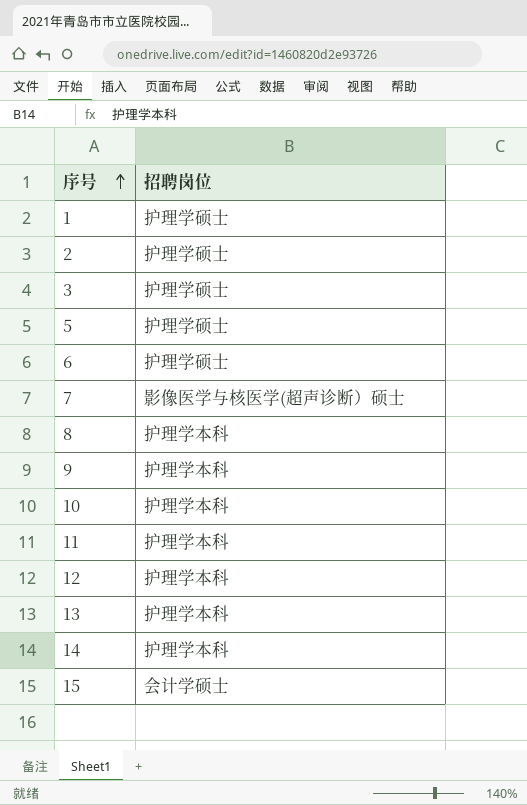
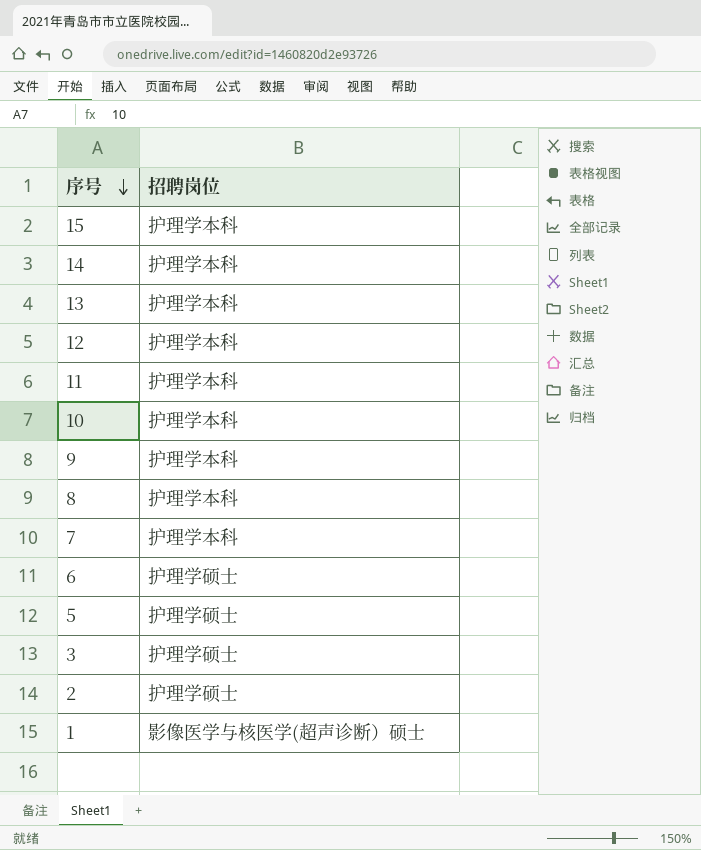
row order: 序号 ascending -> 序号 descending
15 | 招聘岗位: 会计学硕士 -> 护理学本科
7 | 招聘岗位: 影像医学与核医学(超声诊断）硕士 -> 护理学本科
1 | 招聘岗位: 护理学硕士 -> 影像医学与核医学(超声诊断）硕士

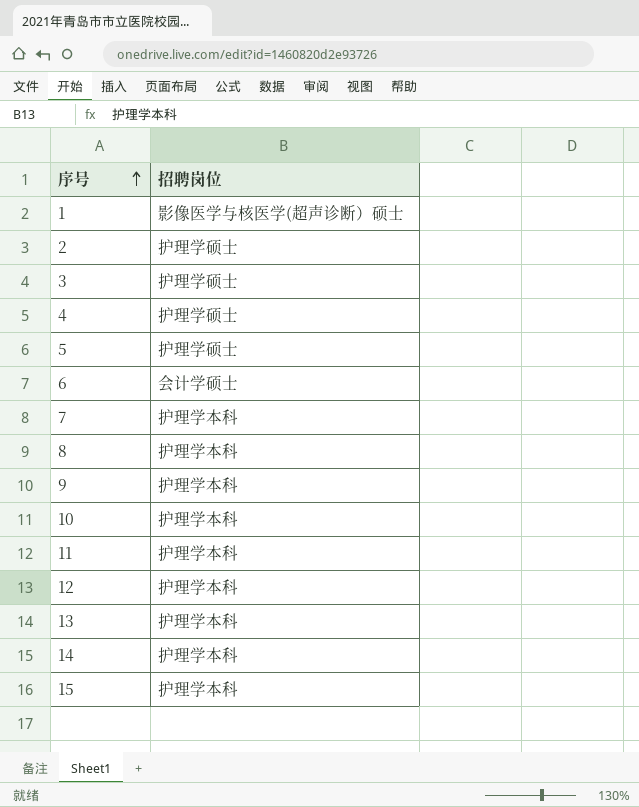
row order: 序号 descending -> 序号 ascending
row 4: none -> 护理学硕士
6 | 招聘岗位: 护理学硕士 -> 会计学硕士

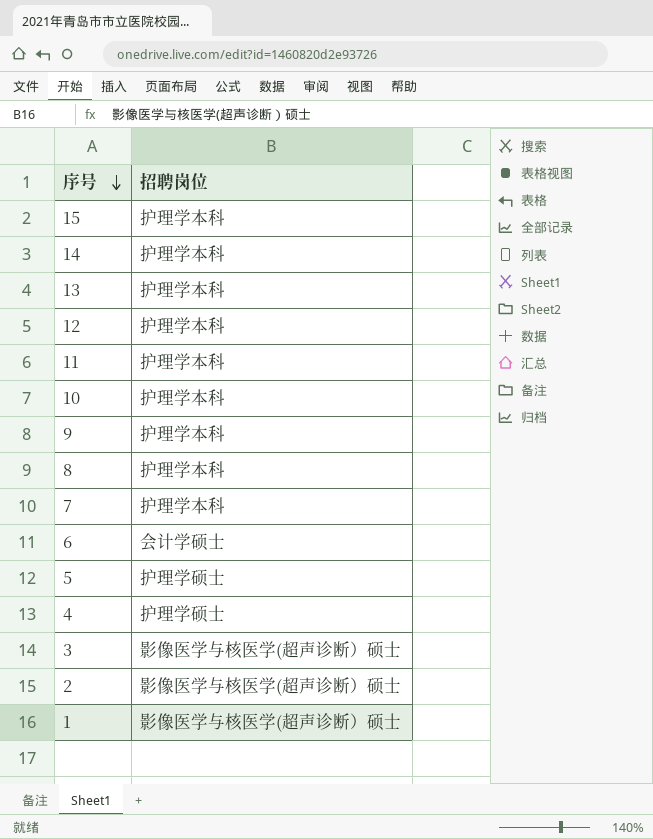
row order: 序号 ascending -> 序号 descending
3 | 招聘岗位: 护理学硕士 -> 影像医学与核医学(超声诊断）硕士
2 | 招聘岗位: 护理学硕士 -> 影像医学与核医学(超声诊断）硕士

